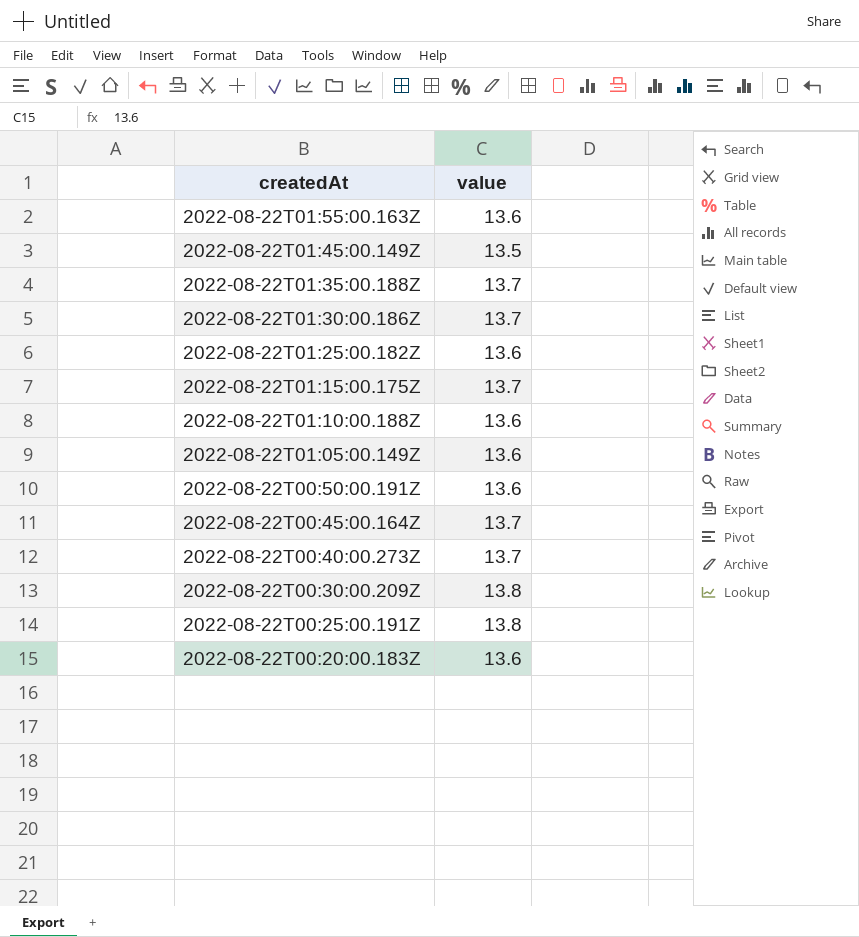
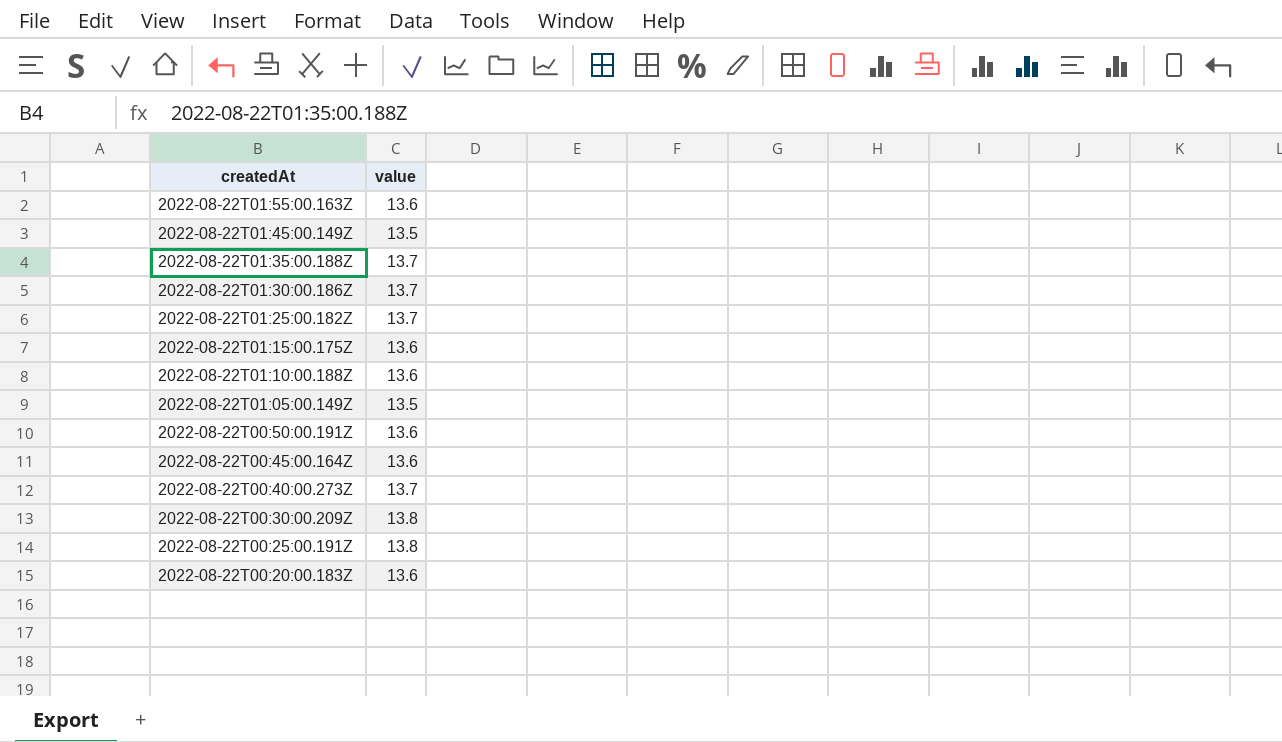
2022-08-22T01:25:00.182Z | value: 13.6 -> 13.7
2022-08-22T01:15:00.175Z | value: 13.7 -> 13.6
2022-08-22T01:05:00.149Z | value: 13.6 -> 13.5
2022-08-22T00:45:00.164Z | value: 13.7 -> 13.6

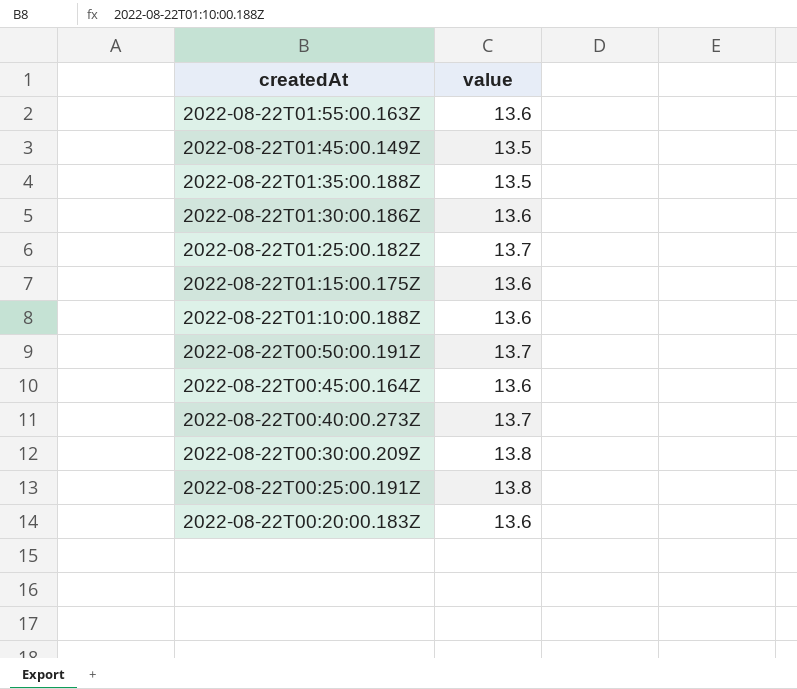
row 2022-08-22T01:05:00.149Z: 13.5 -> none
2022-08-22T01:35:00.188Z | value: 13.7 -> 13.5
2022-08-22T01:30:00.186Z | value: 13.7 -> 13.6
2022-08-22T00:50:00.191Z | value: 13.6 -> 13.7

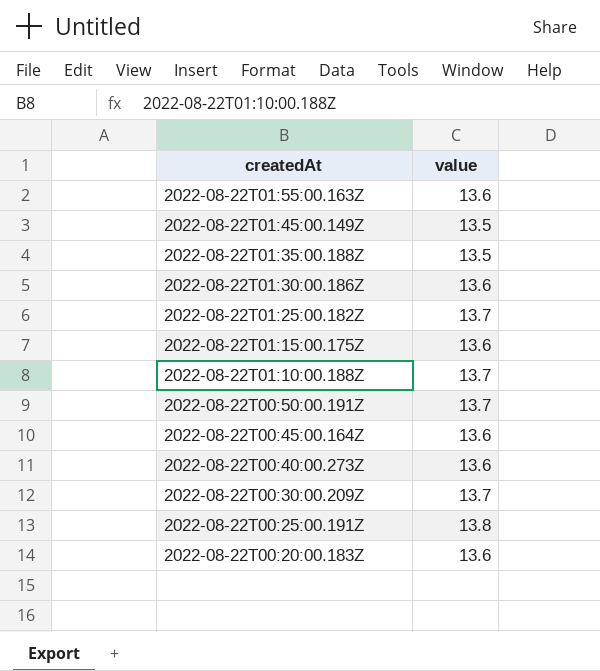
2022-08-22T01:10:00.188Z | value: 13.6 -> 13.7
2022-08-22T00:40:00.273Z | value: 13.7 -> 13.6
2022-08-22T00:30:00.209Z | value: 13.8 -> 13.7

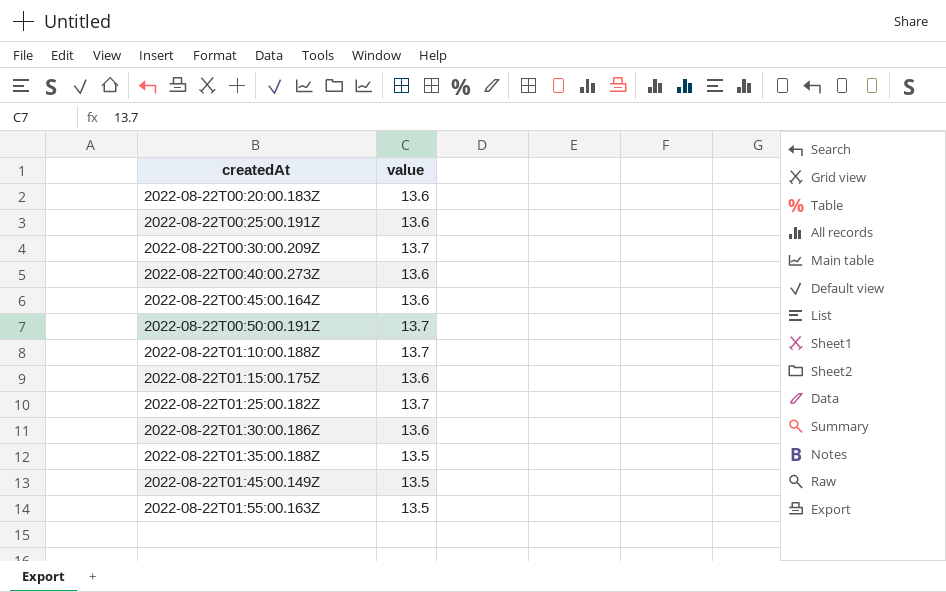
row order: createdAt descending -> createdAt ascending
2022-08-22T00:25:00.191Z | value: 13.8 -> 13.6
2022-08-22T01:55:00.163Z | value: 13.6 -> 13.5

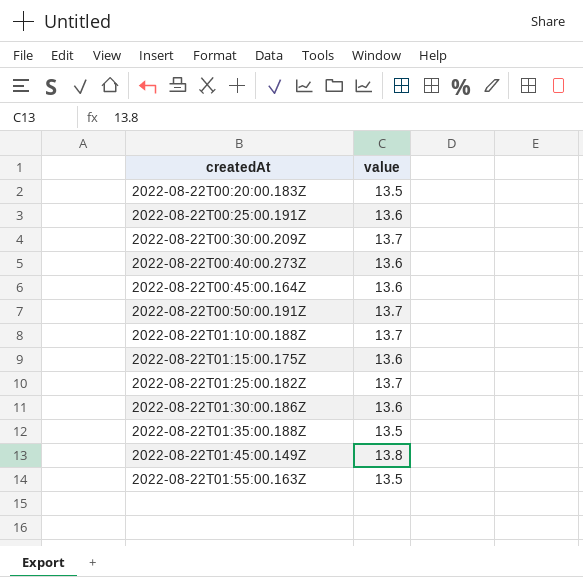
2022-08-22T00:20:00.183Z | value: 13.6 -> 13.5
2022-08-22T01:45:00.149Z | value: 13.5 -> 13.8

